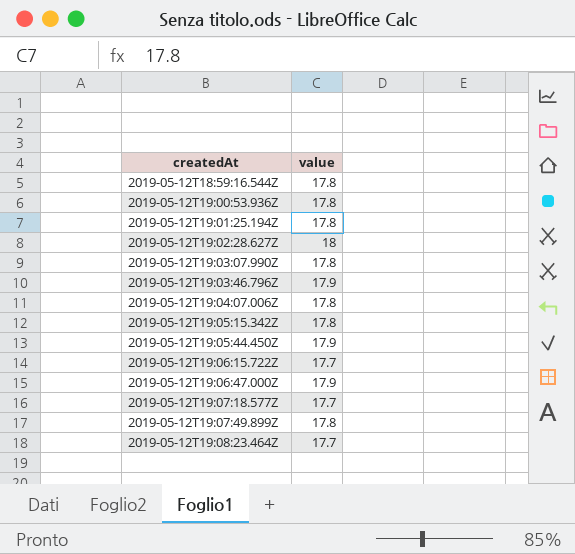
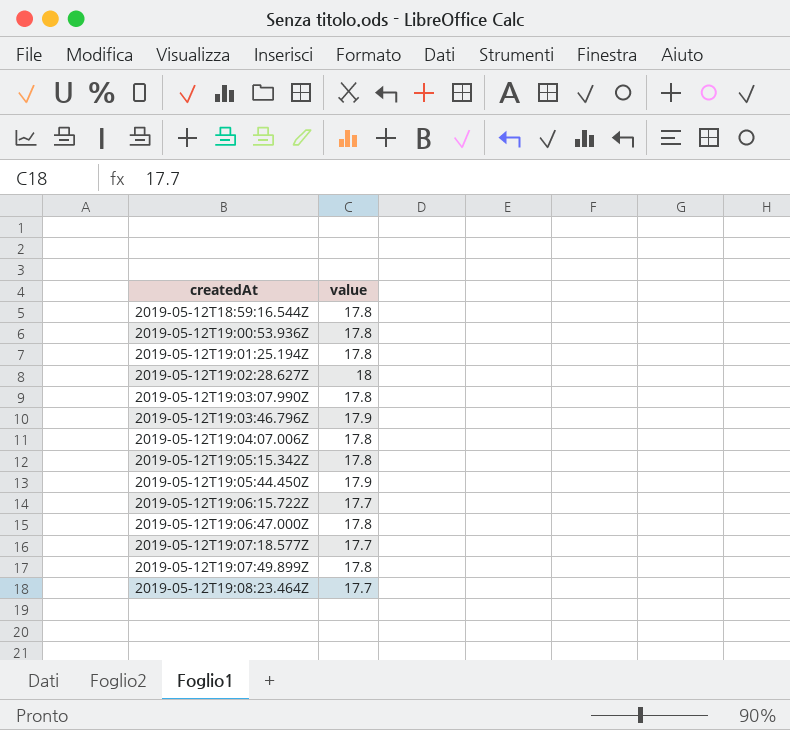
2019-05-12T19:06:47.000Z | value: 17.9 -> 17.8

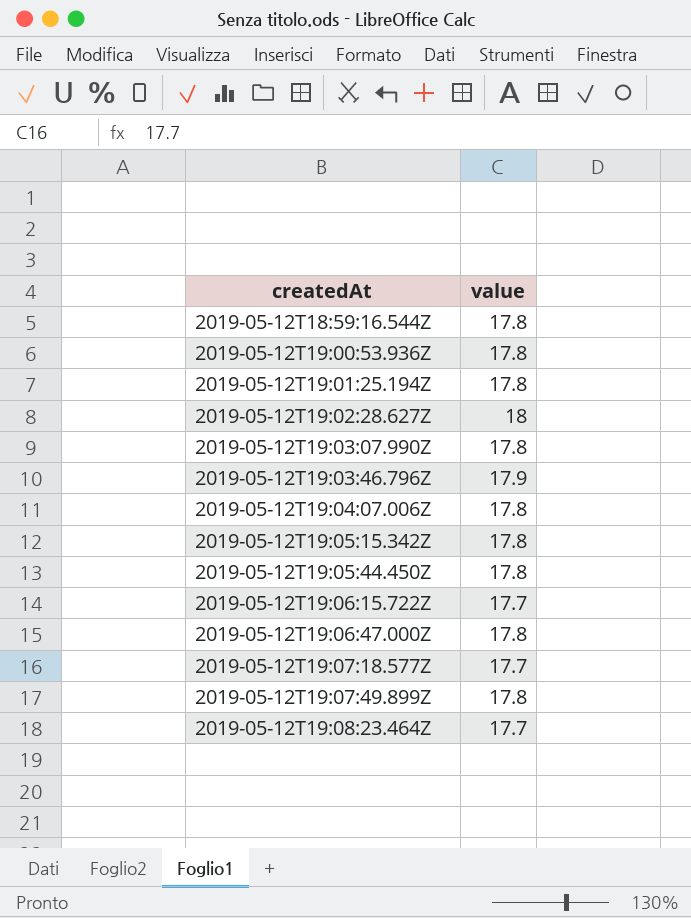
2019-05-12T19:05:44.450Z | value: 17.9 -> 17.8

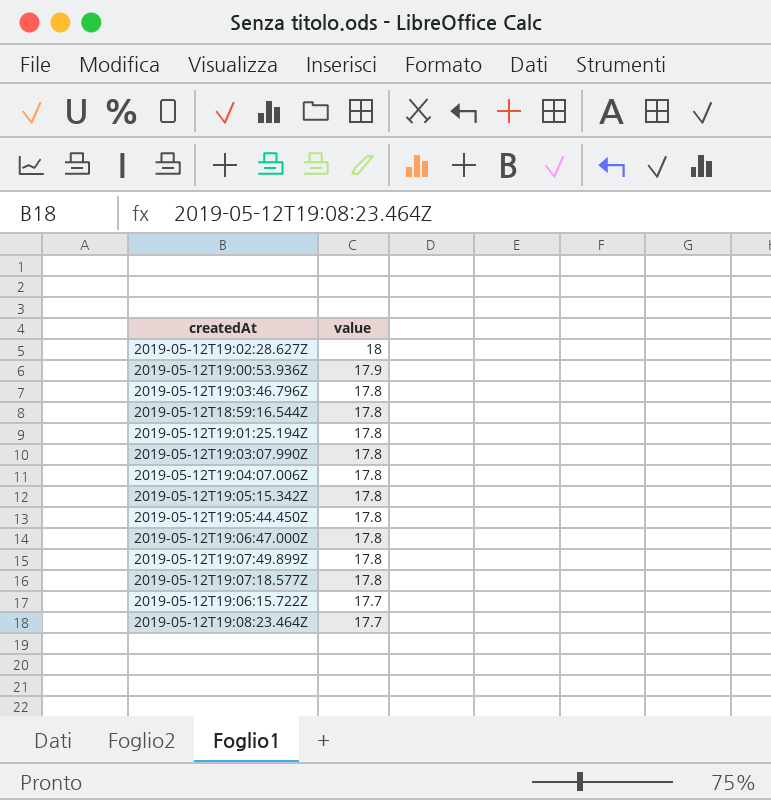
row order: createdAt ascending -> value descending
2019-05-12T19:00:53.936Z | value: 17.8 -> 17.9
2019-05-12T19:03:46.796Z | value: 17.9 -> 17.8
2019-05-12T19:07:18.577Z | value: 17.7 -> 17.8

